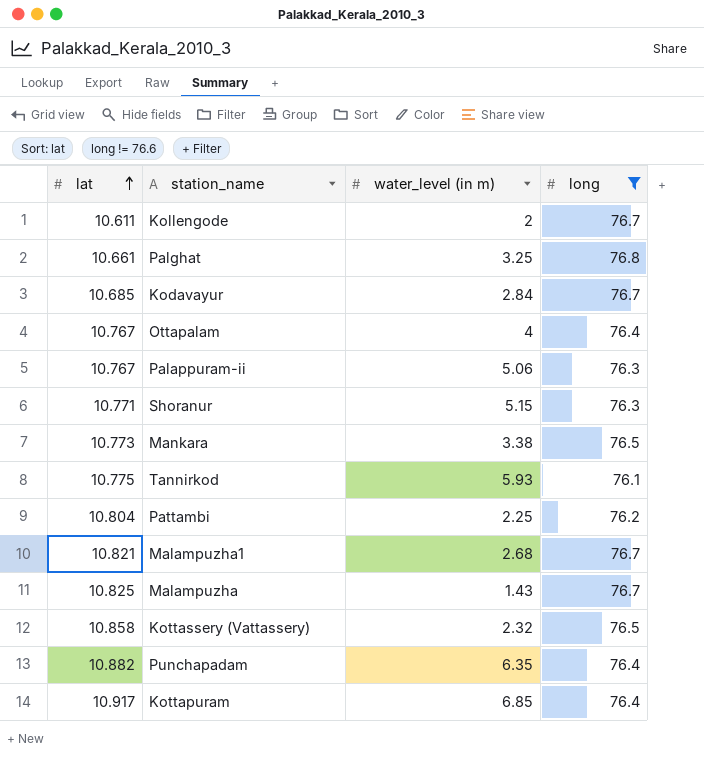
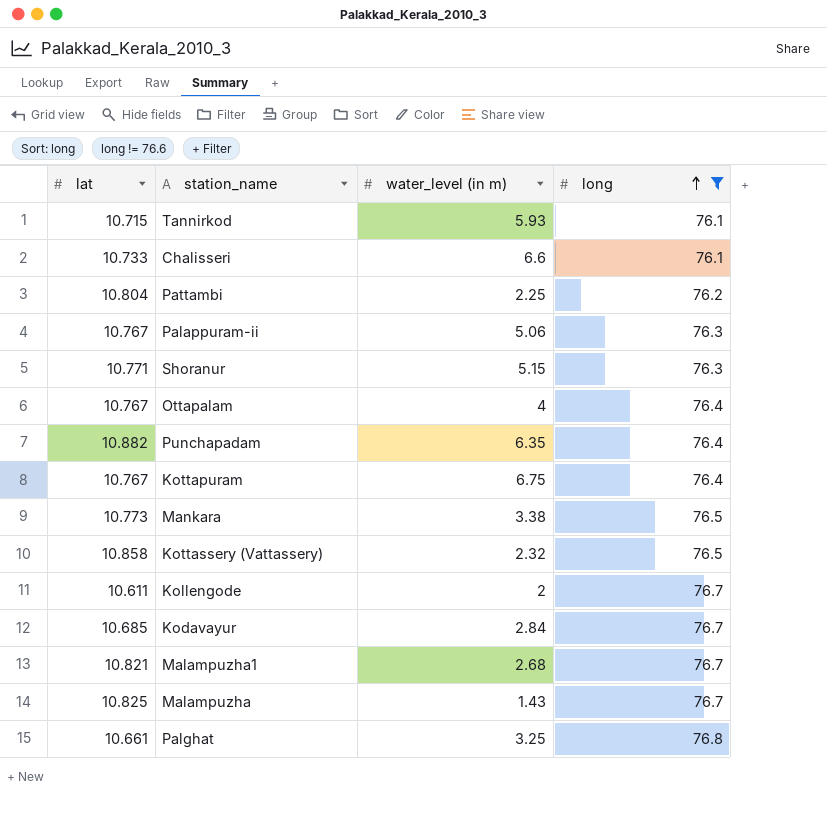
row order: lat ascending -> long ascending
Tannirkod | lat: 10.775 -> 10.715
row Chalisseri: none -> 10.733 | 6.6 | 76.1
Kottapuram | lat: 10.917 -> 10.767
Kottapuram | water_level (in m): 6.85 -> 6.75

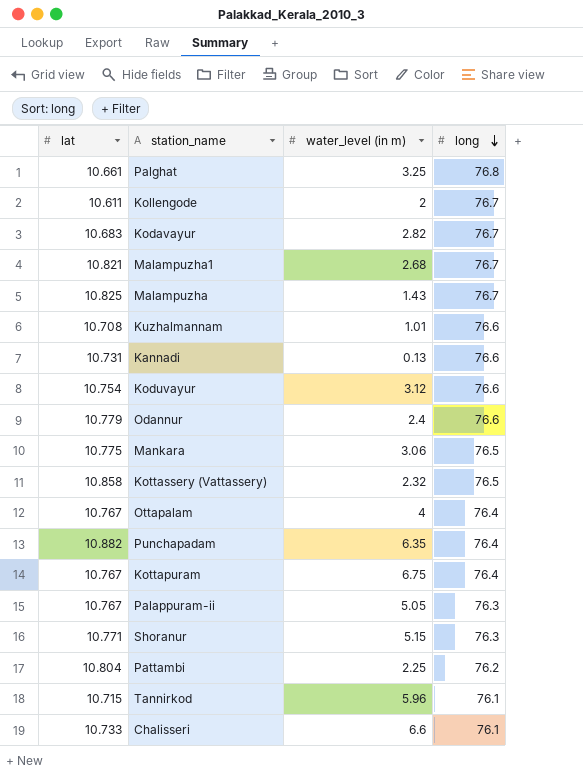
filter: long != 76.6 -> none
row order: long ascending -> long descending
Kodavayur | lat: 10.685 -> 10.683
Kodavayur | water_level (in m): 2.84 -> 2.82
Mankara | lat: 10.773 -> 10.775
Mankara | water_level (in m): 3.38 -> 3.06
Palappuram-ii | water_level (in m): 5.06 -> 5.05
Tannirkod | water_level (in m): 5.93 -> 5.96

